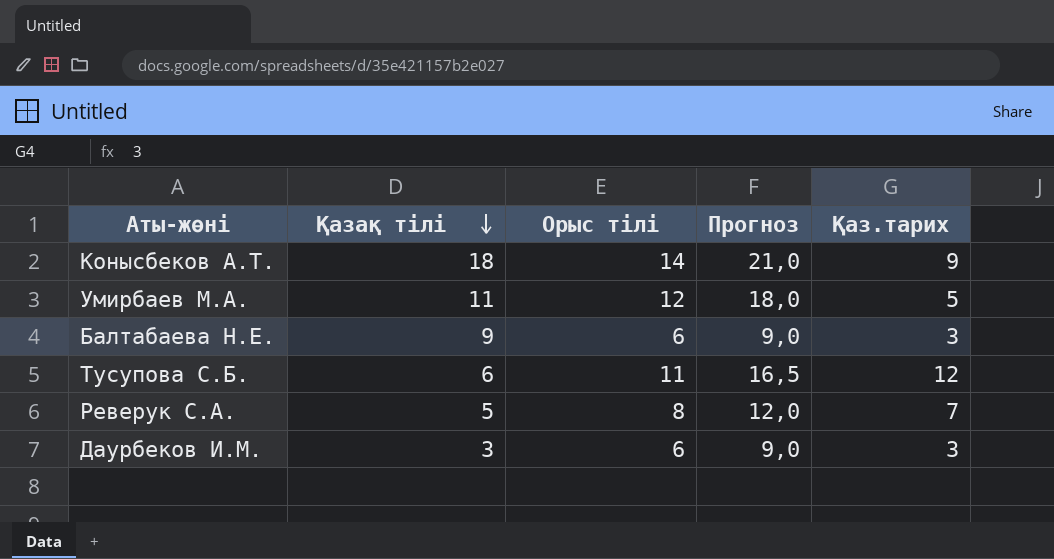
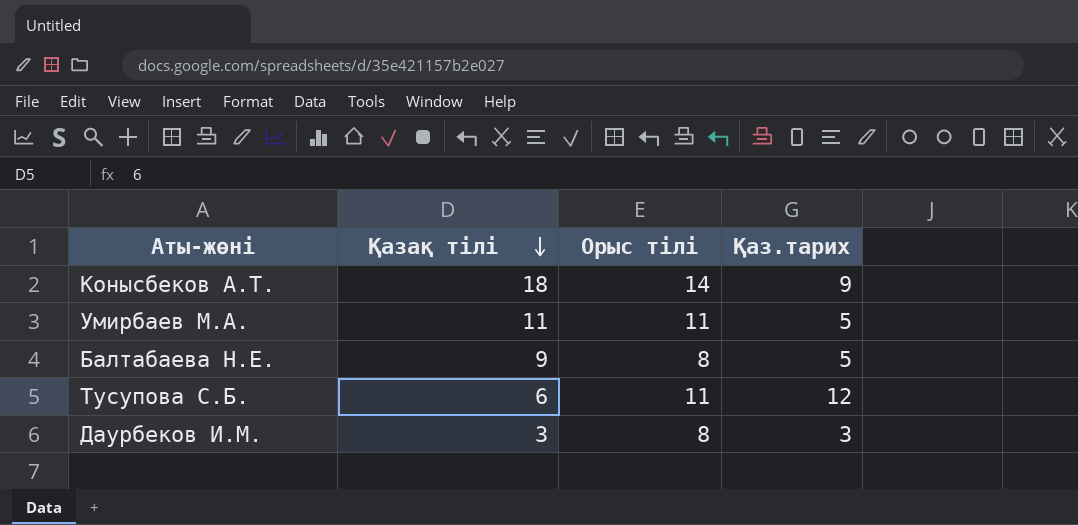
column Прогноз | formula: [Орыс тілі] * 1,5 -> none
row Реверук С.А.: 5 | 8 | 12,0 | 7 -> none
Умирбаев М.А. | Орыс тілі: 12 -> 11
Балтабаева Н.Е. | Орыс тілі: 6 -> 8
Балтабаева Н.Е. | Қаз.тарих: 3 -> 5
Даурбеков И.М. | Орыс тілі: 6 -> 8

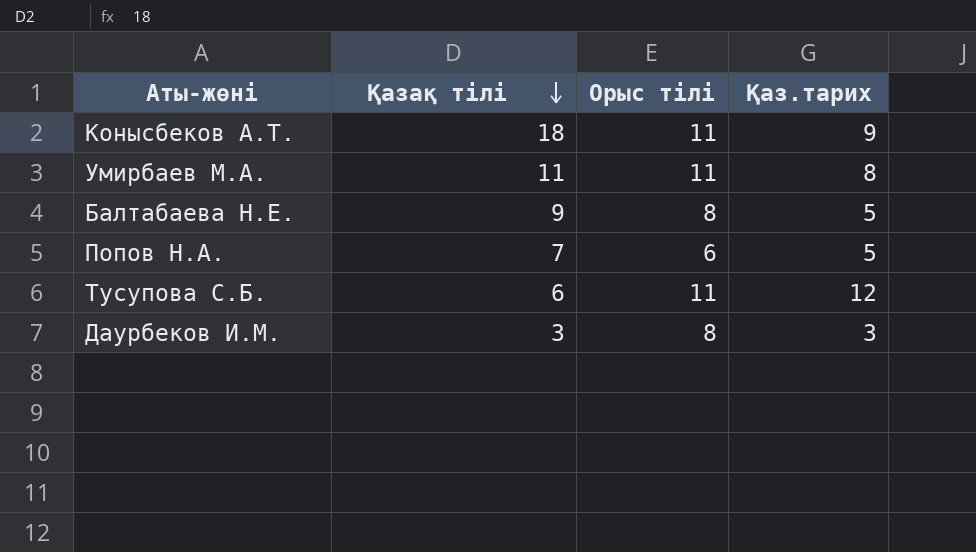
Конысбеков А.Т. | Орыс тілі: 14 -> 11
Умирбаев М.А. | Қаз.тарих: 5 -> 8
row Попов Н.А.: none -> 7 | 6 | 5

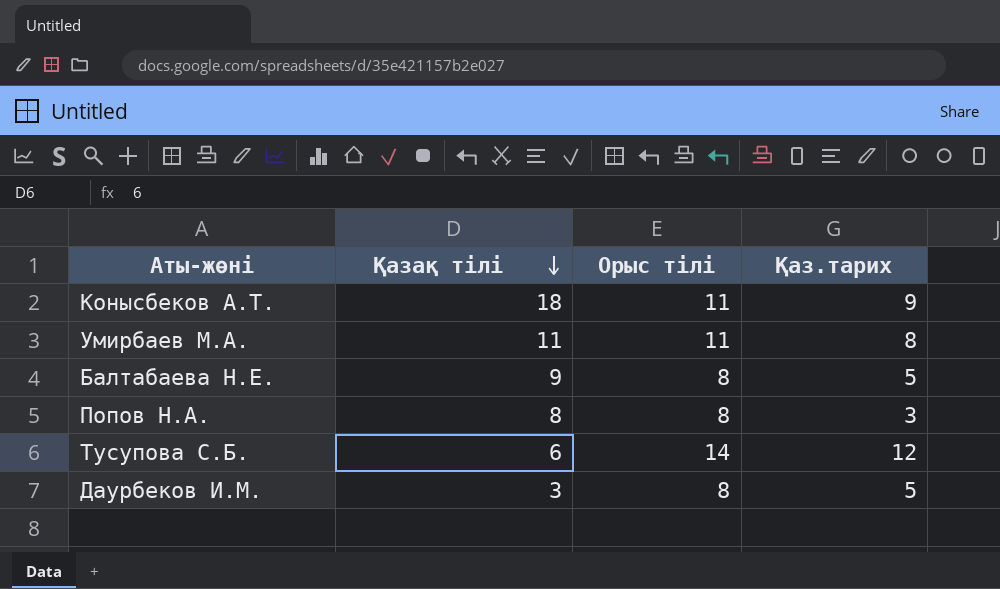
Попов Н.А. | Қазақ тілі: 7 -> 8
Попов Н.А. | Орыс тілі: 6 -> 8
Попов Н.А. | Қаз.тарих: 5 -> 3
Тусупова С.Б. | Орыс тілі: 11 -> 14
Даурбеков И.М. | Қаз.тарих: 3 -> 5

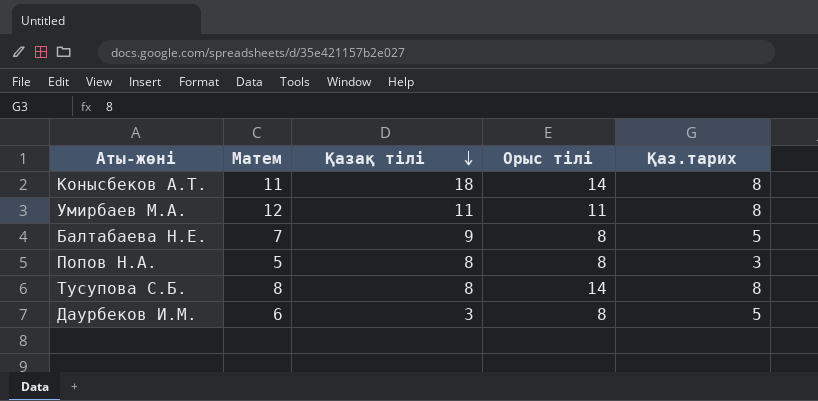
column Матем | position: none -> 2
Конысбеков А.Т. | Орыс тілі: 11 -> 14
Конысбеков А.Т. | Қаз.тарих: 9 -> 8
Тусупова С.Б. | Қазақ тілі: 6 -> 8
Тусупова С.Б. | Қаз.тарих: 12 -> 8

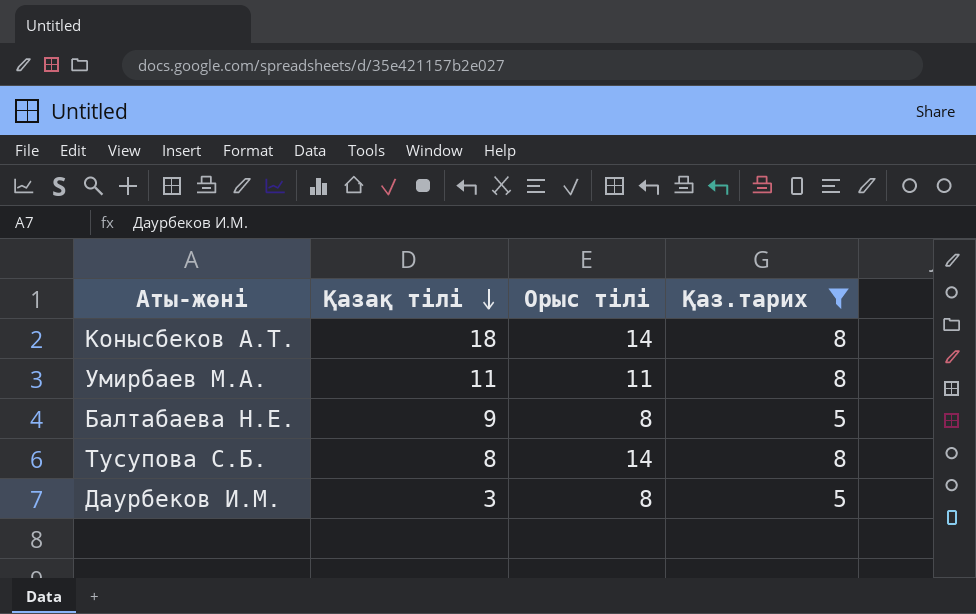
filter: none -> Қаз.тарих != 3
column Матем | position: 2 -> none

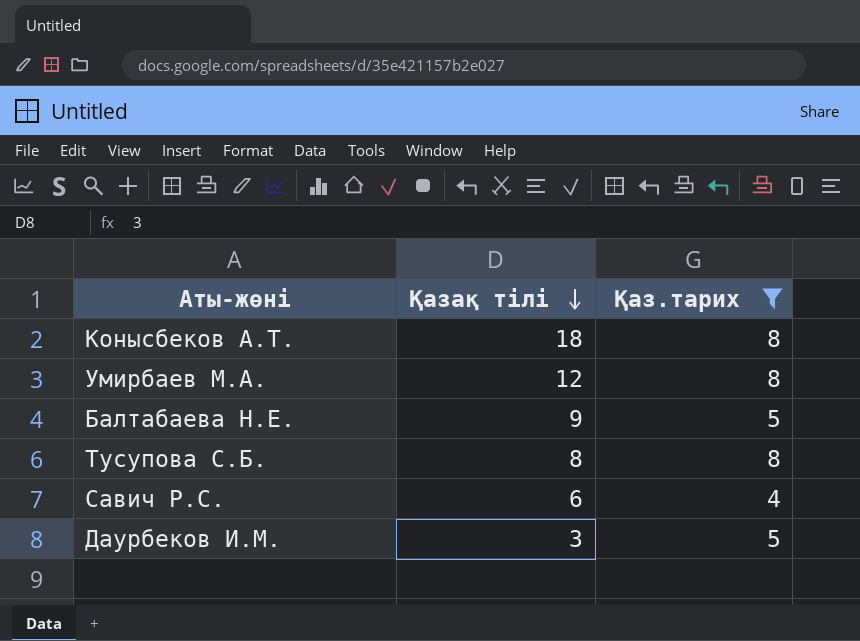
column Орыс тілі | position: 3 -> none
Умирбаев М.А. | Қазақ тілі: 11 -> 12
row Савич Р.С.: none -> 6 | 4

